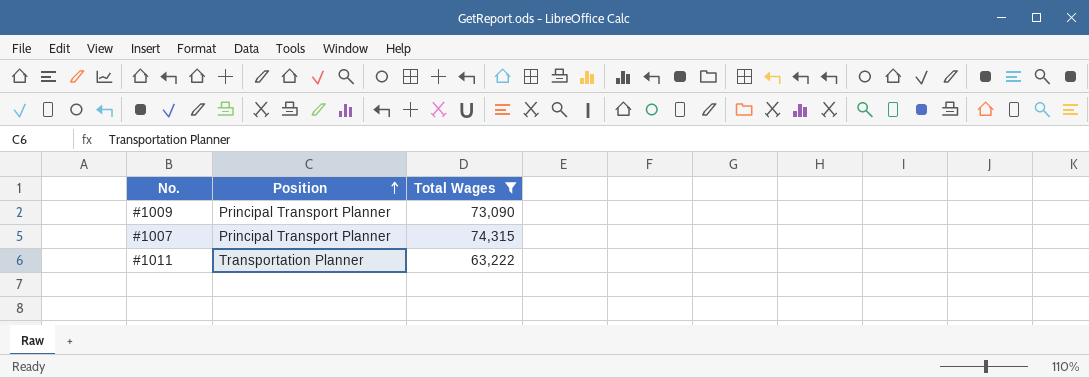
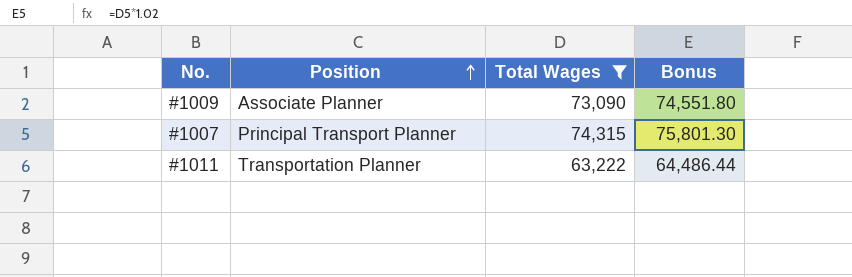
column Bonus | formula: none -> [Total Wages] * 1.02
#1009 | Position: Principal Transport Planner -> Associate Planner

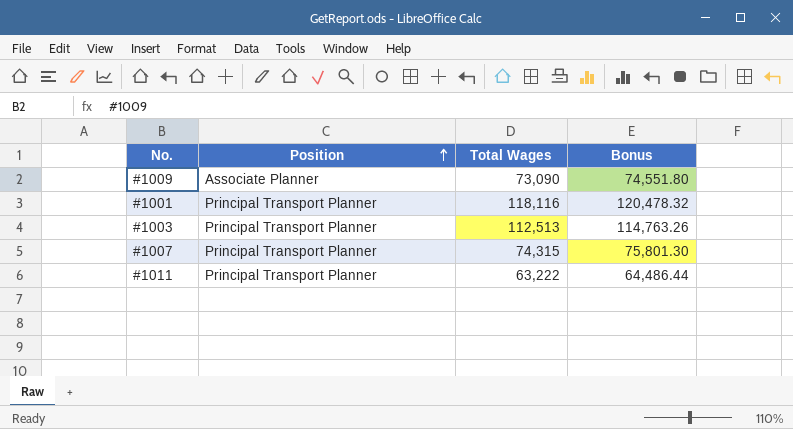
filter: Total Wages <= 74,315 -> none
#1011 | Position: Transportation Planner -> Principal Transport Planner

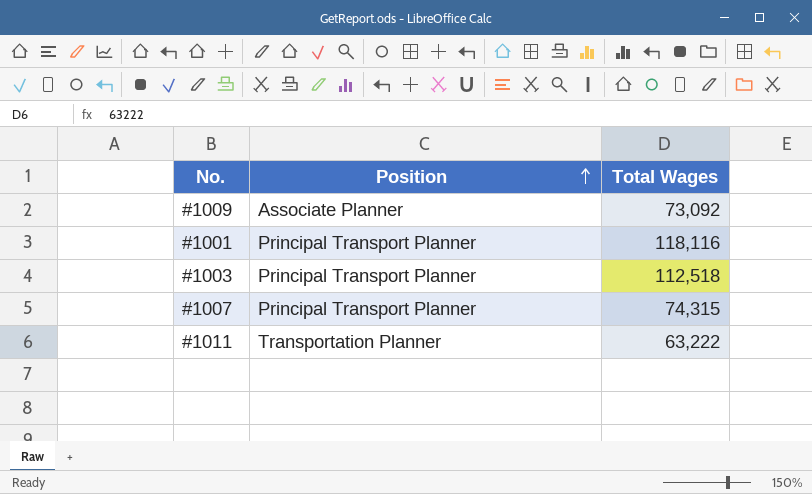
column Bonus | formula: [Total Wages] * 1.02 -> none
#1009 | Total Wages: 73,090 -> 73,092
#1003 | Total Wages: 112,513 -> 112,518
#1011 | Position: Principal Transport Planner -> Transportation Planner

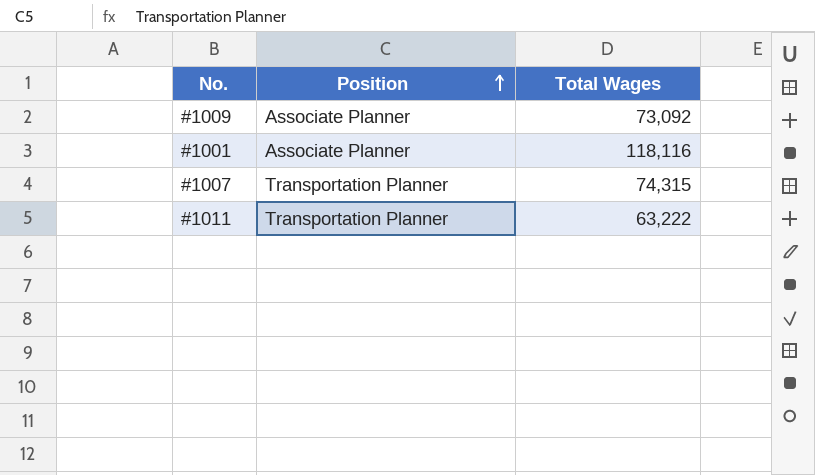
row #1003: Principal Transport Planner | 112,518 -> none
#1001 | Position: Principal Transport Planner -> Associate Planner
#1007 | Position: Principal Transport Planner -> Transportation Planner

